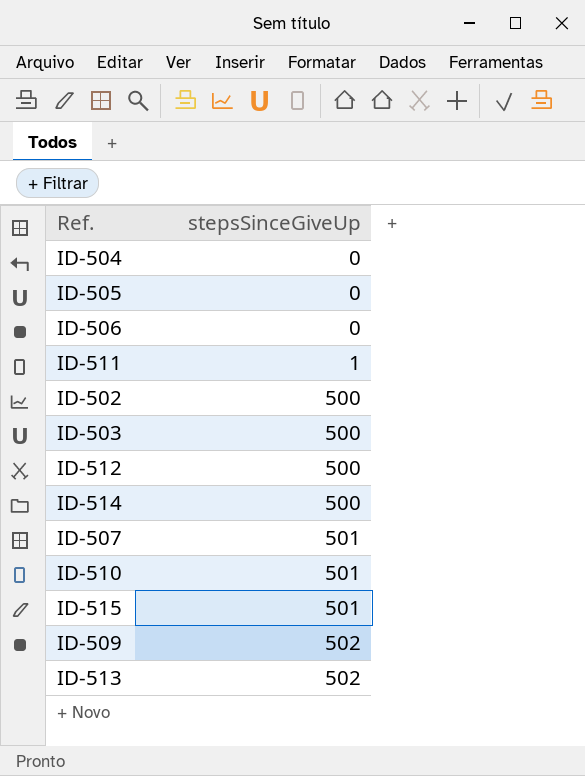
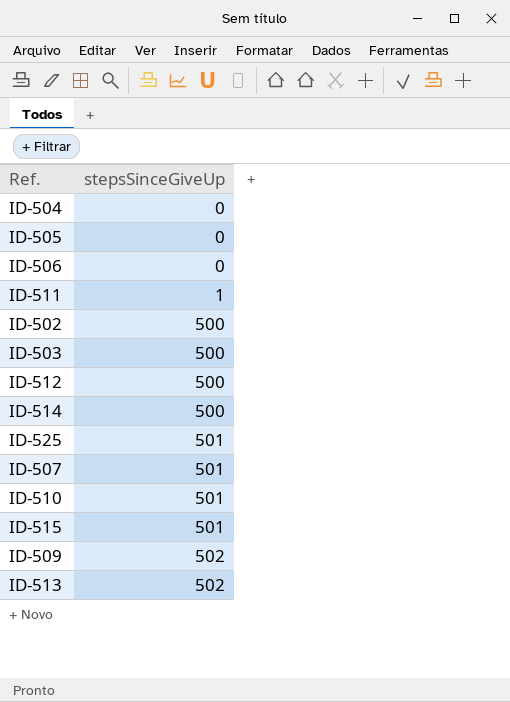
row ID-525: none -> 501

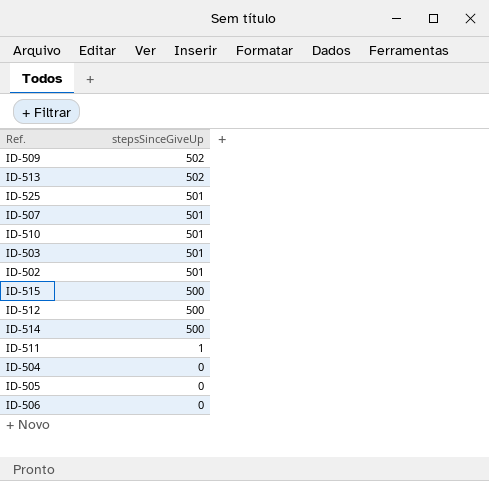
row order: stepsSinceGiveUp ascending -> stepsSinceGiveUp descending
ID-503 | stepsSinceGiveUp: 500 -> 501
ID-502 | stepsSinceGiveUp: 500 -> 501
ID-515 | stepsSinceGiveUp: 501 -> 500

